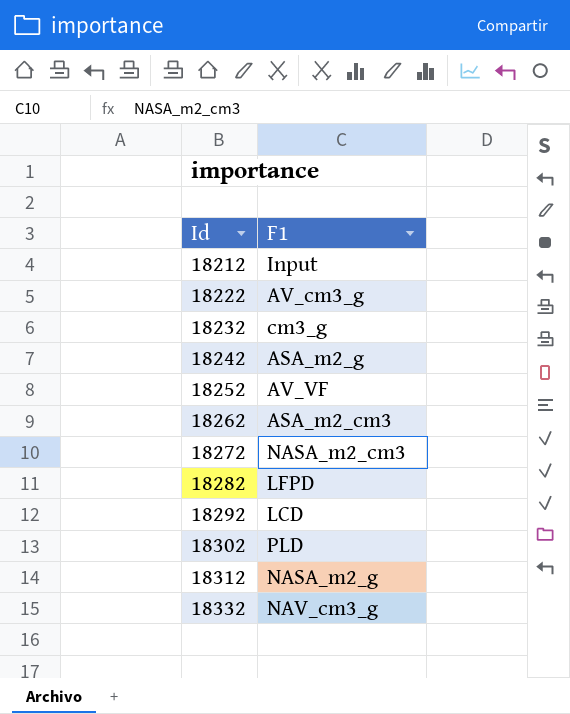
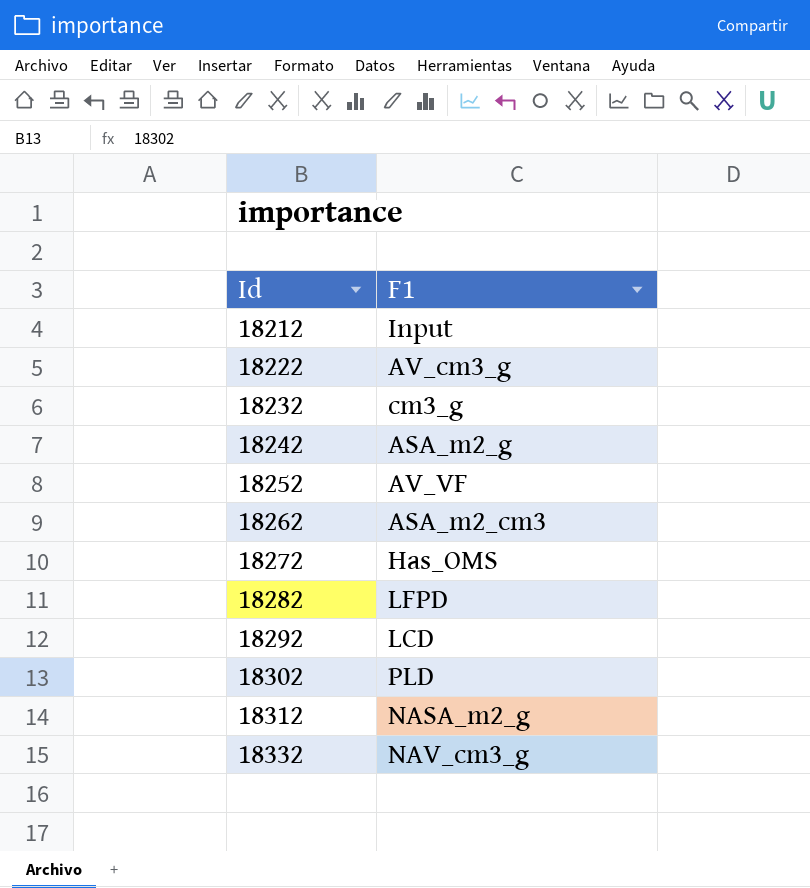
18272 | F1: NASA_m2_cm3 -> Has_OMS

